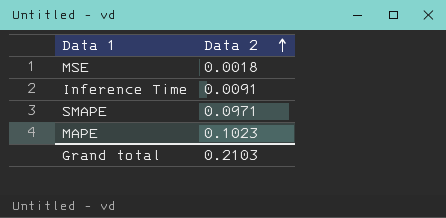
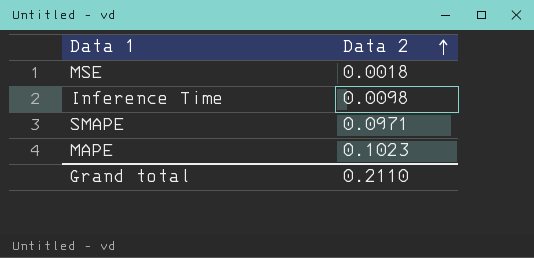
Inference Time | Data 2: 0.0091 -> 0.0098
Grand total | Data 2: 0.2103 -> 0.2110

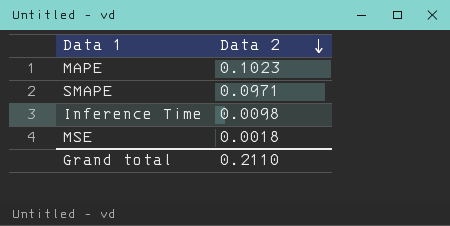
row order: Data 2 ascending -> Data 2 descending

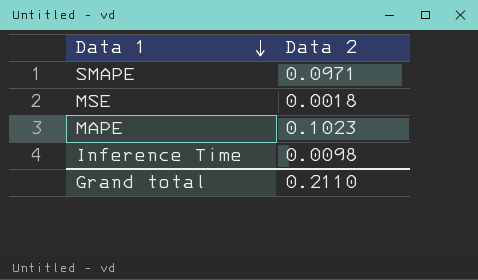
row order: Data 2 descending -> Data 1 descending

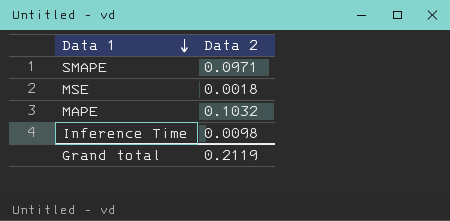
MAPE | Data 2: 0.1023 -> 0.1032
Grand total | Data 2: 0.2110 -> 0.2119

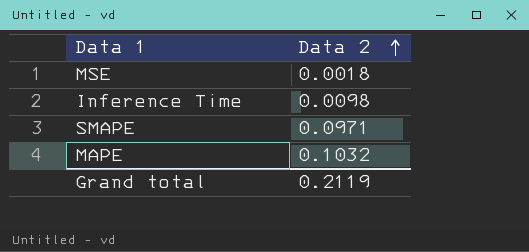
row order: Data 1 descending -> Data 2 ascending

